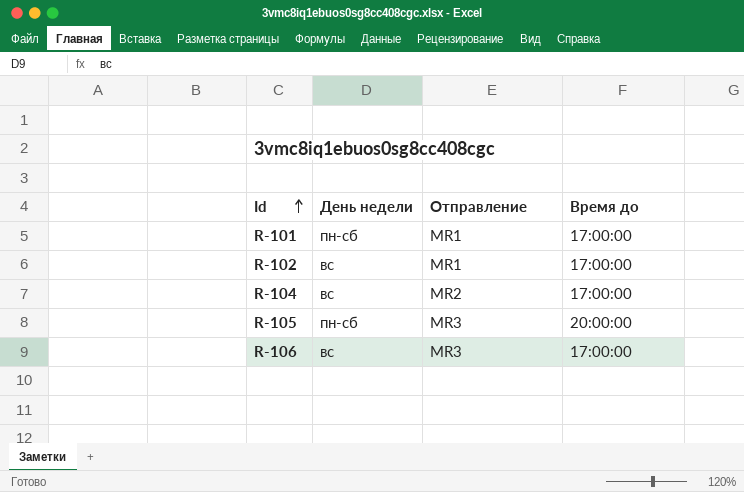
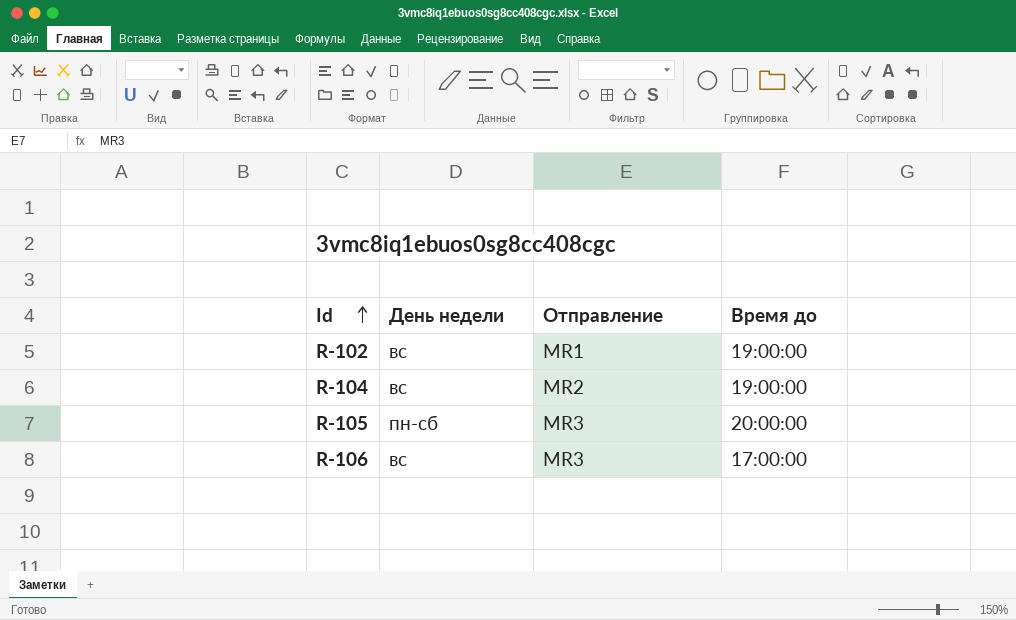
row R-101: пн-сб | MR1 | 17:00:00 -> none
R-102 | Время до: 17:00:00 -> 19:00:00
R-104 | Время до: 17:00:00 -> 19:00:00

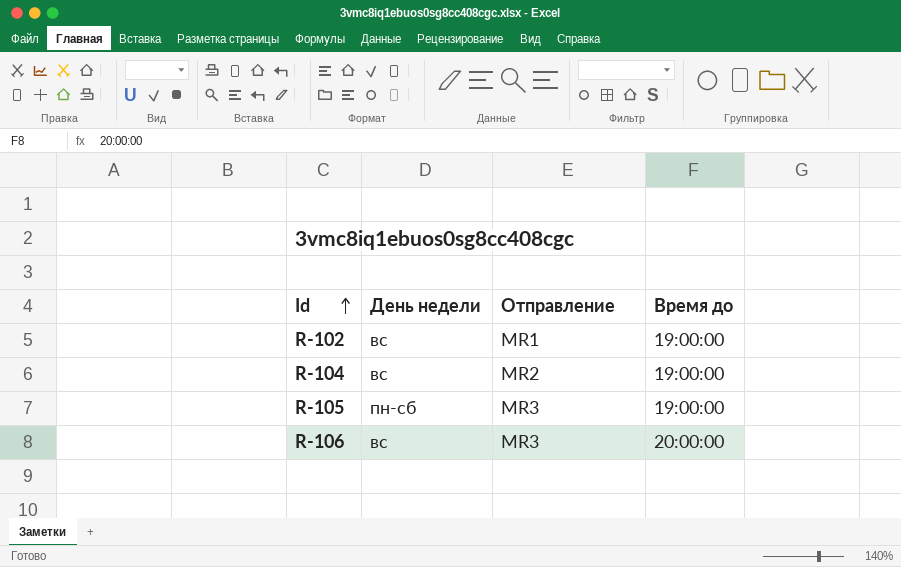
R-105 | Время до: 20:00:00 -> 19:00:00
R-106 | Время до: 17:00:00 -> 20:00:00

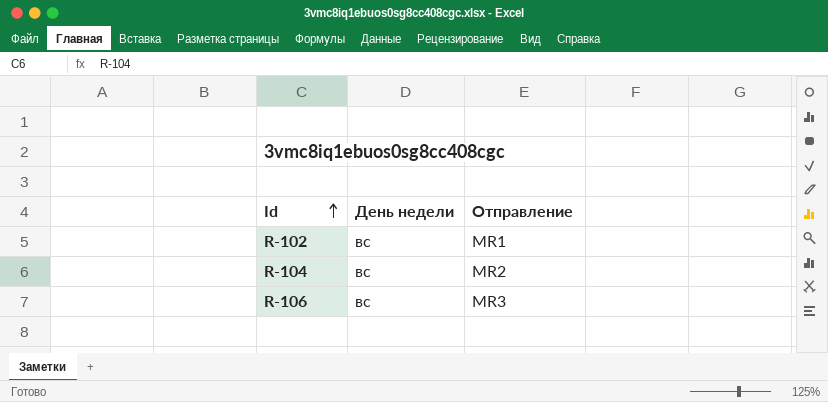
column Время до | position: 4 -> none
row R-105: пн-сб | MR3 | 19:00:00 -> none

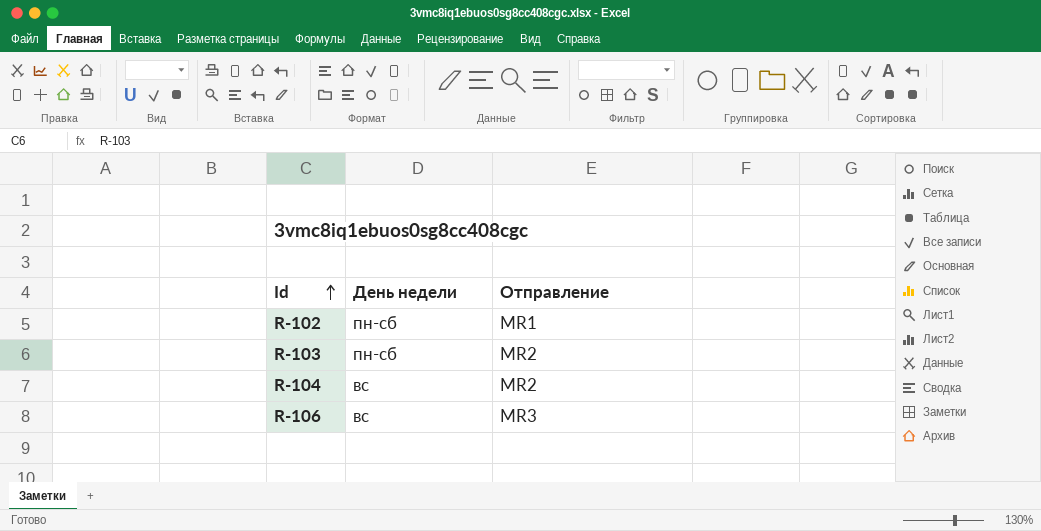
R-102 | День недели: вс -> пн-сб
row R-103: none -> пн-сб | MR2

